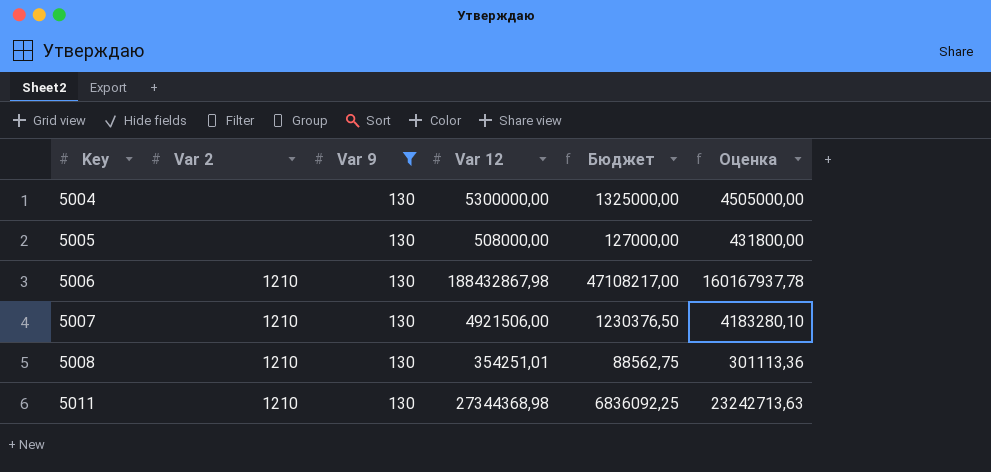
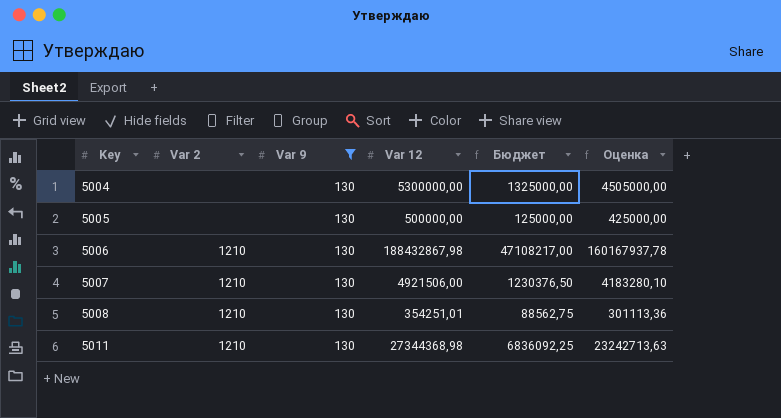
5005 | Var 12: 508000,00 -> 500000,00
5005 | Бюджет: 127000,00 -> 125000,00
5005 | Оценка: 431800,00 -> 425000,00

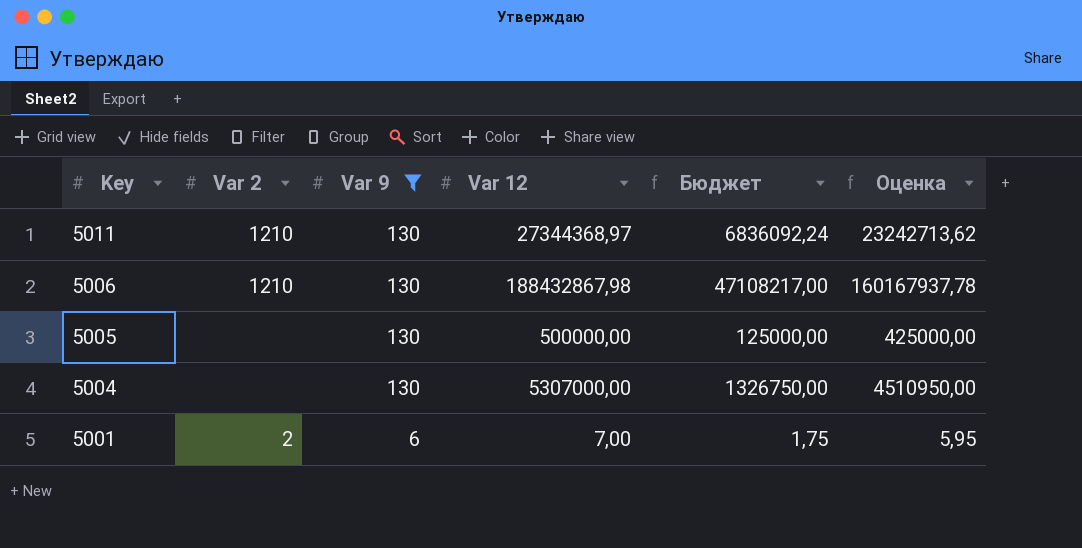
row order: Key ascending -> Key descending
row 5007: 1210 | 130 | 4921506,00 | 1230376,50 | 4183280,10 -> none
row 5008: 1210 | 130 | 354251,01 | 88562,75 | 301113,36 -> none
5011 | Var 12: 27344368,98 -> 27344368,97
5011 | Бюджет: 6836092,25 -> 6836092,24
5011 | Оценка: 23242713,63 -> 23242713,62
5004 | Var 12: 5300000,00 -> 5307000,00
5004 | Бюджет: 1325000,00 -> 1326750,00
5004 | Оценка: 4505000,00 -> 4510950,00
row 5001: none -> 2 | 6 | 7,00 | 1,75 | 5,95

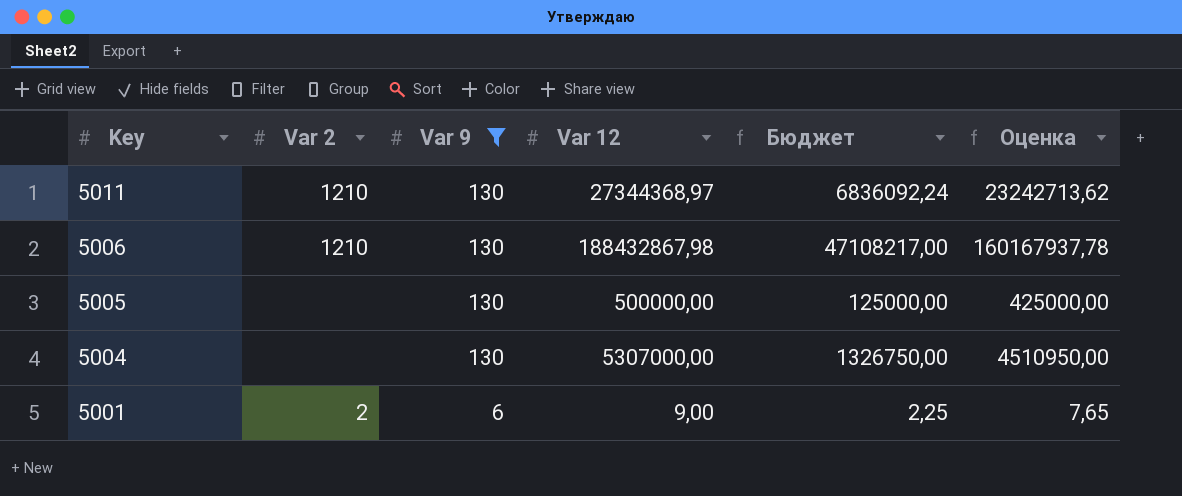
5001 | Var 12: 7,00 -> 9,00
5001 | Бюджет: 1,75 -> 2,25
5001 | Оценка: 5,95 -> 7,65

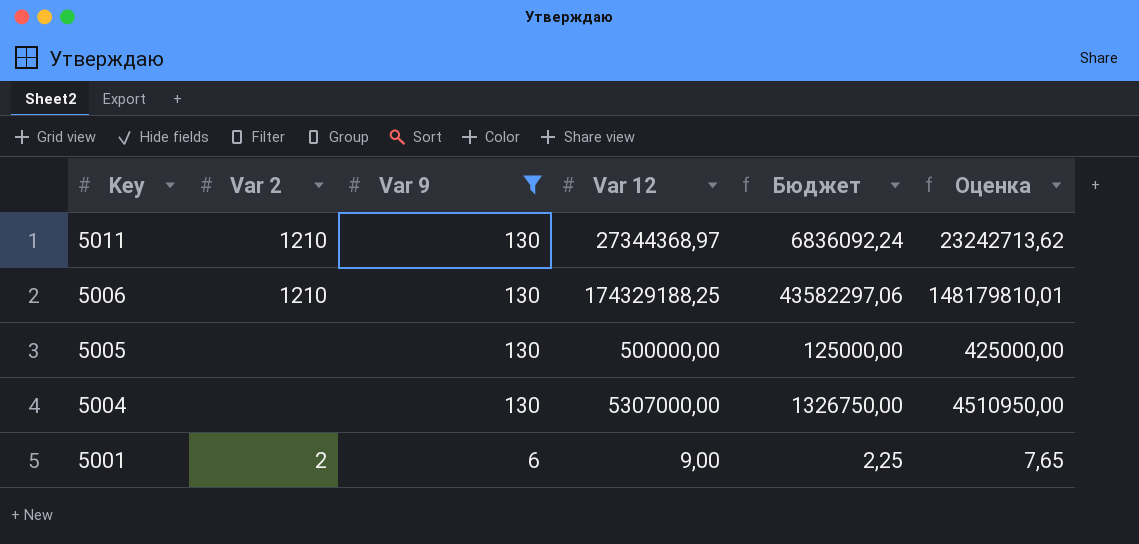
5006 | Var 12: 188432867,98 -> 174329188,25
5006 | Бюджет: 47108217,00 -> 43582297,06
5006 | Оценка: 160167937,78 -> 148179810,01

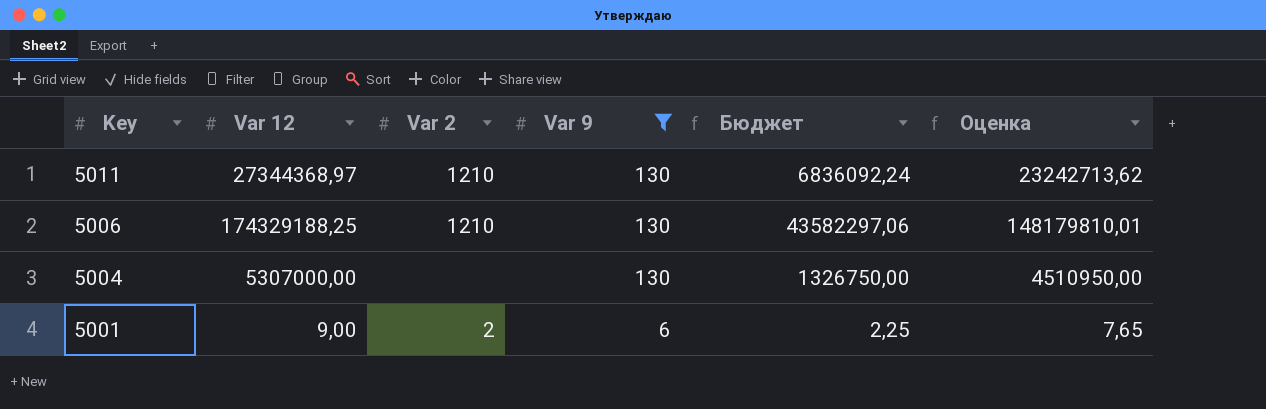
column Var 12 | position: 4 -> 2
row 5005: none | 130 | 500000,00 | 125000,00 | 425000,00 -> none

